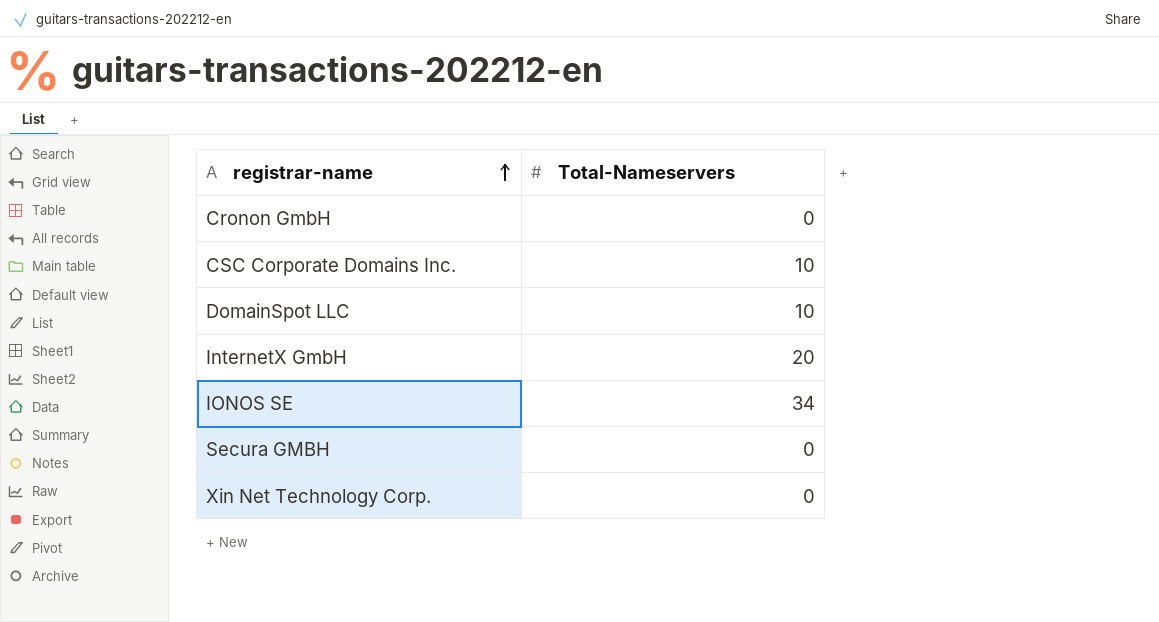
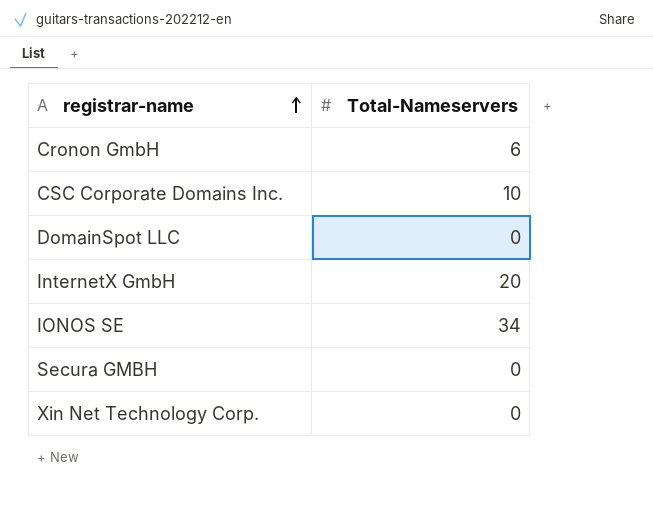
Cronon GmbH | Total-Nameservers: 0 -> 6
DomainSpot LLC | Total-Nameservers: 10 -> 0

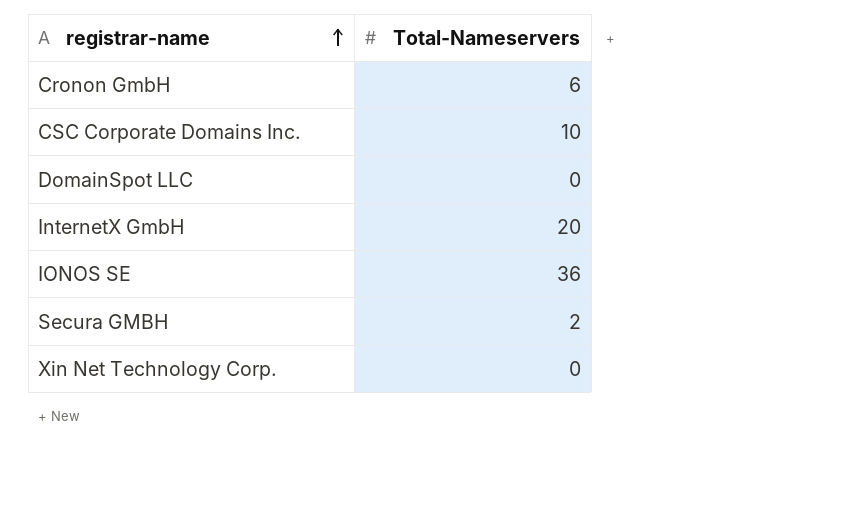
IONOS SE | Total-Nameservers: 34 -> 36
Secura GMBH | Total-Nameservers: 0 -> 2

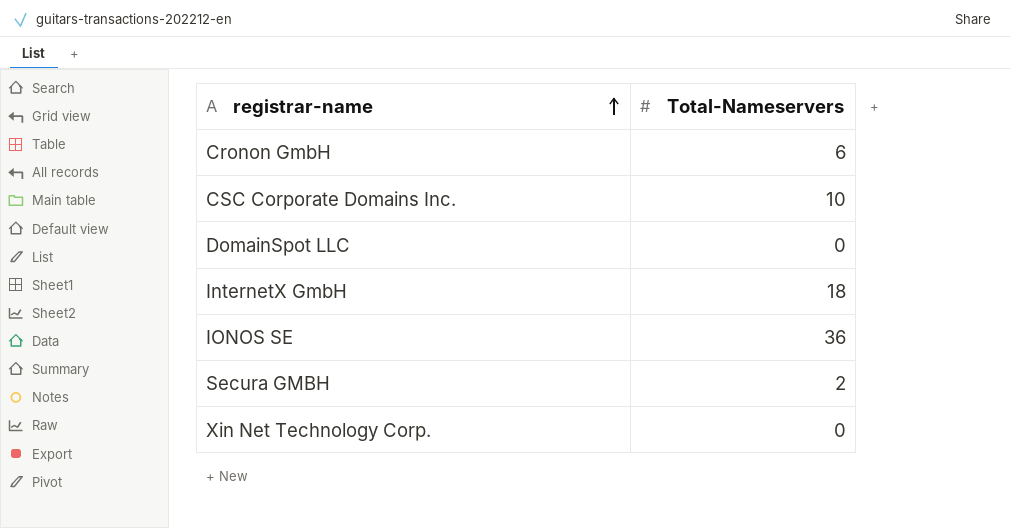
InternetX GmbH | Total-Nameservers: 20 -> 18

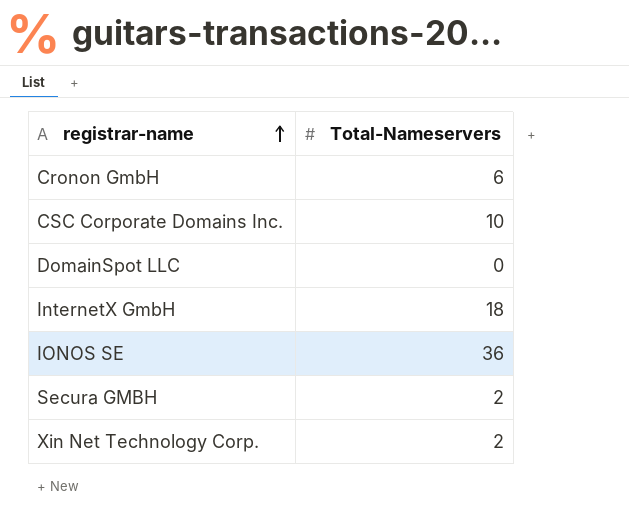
Xin Net Technology Corp. | Total-Nameservers: 0 -> 2

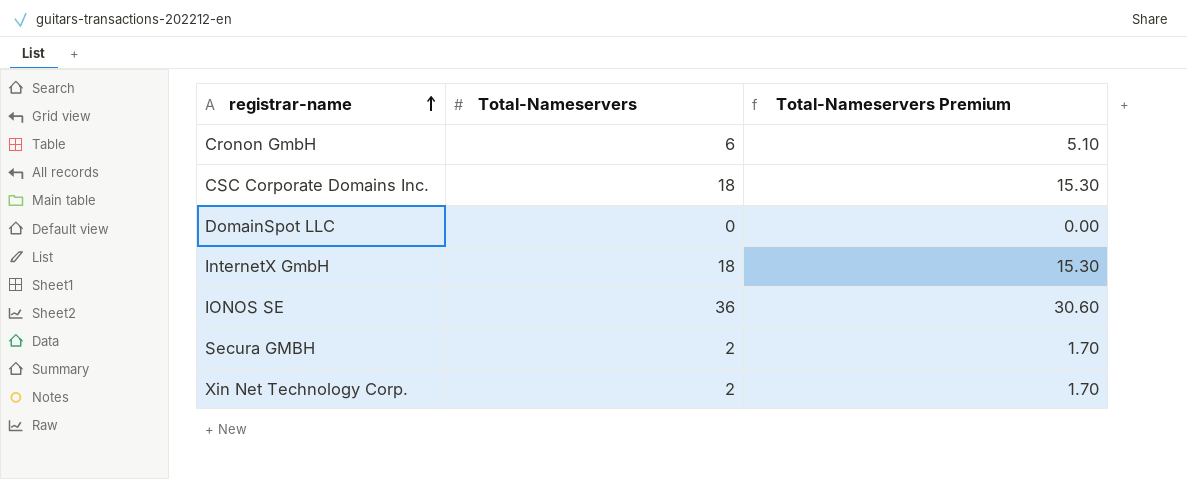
column Total-Nameservers Premium | formula: none -> [Total-Nameservers] * 0.85
CSC Corporate Domains Inc. | Total-Nameservers: 10 -> 18

